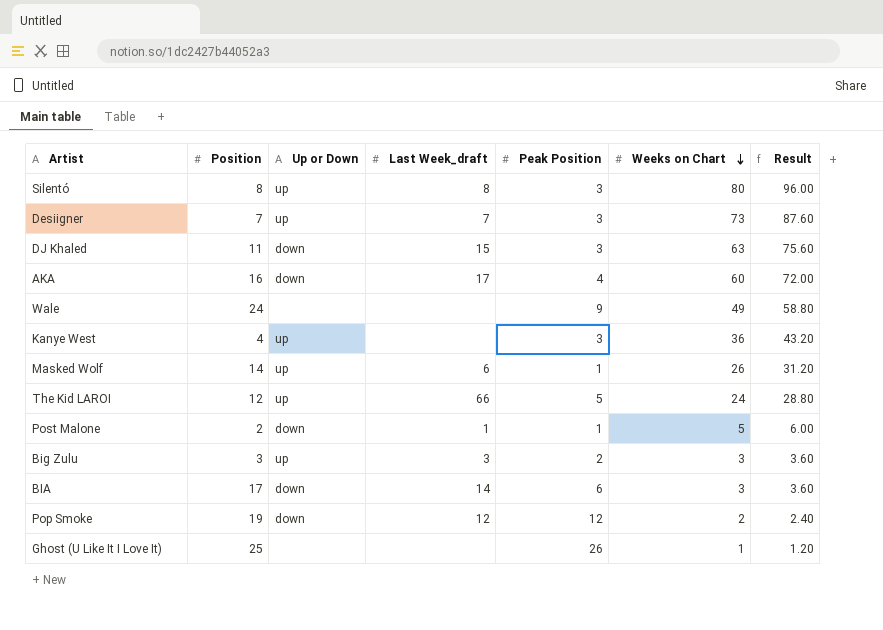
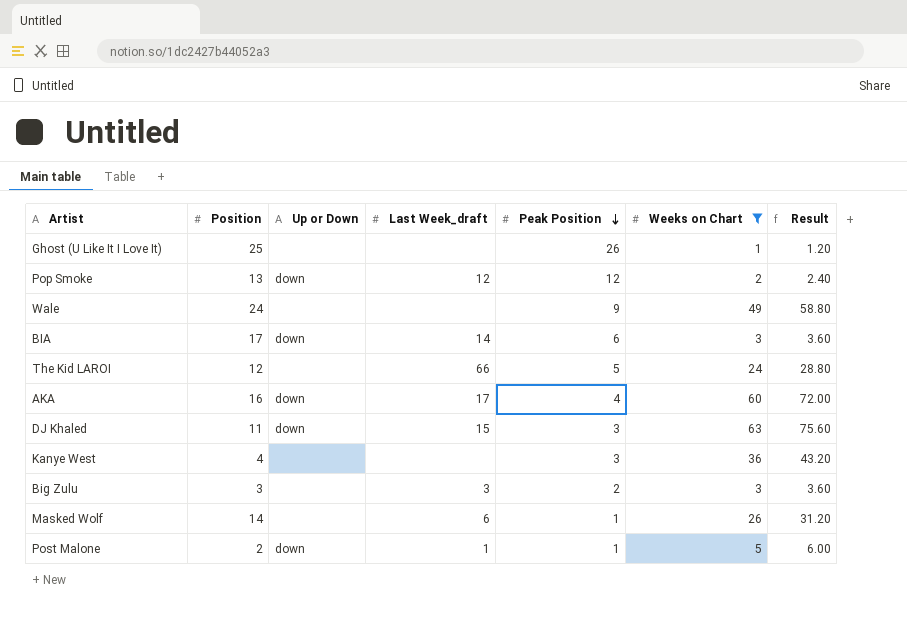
filter: none -> Weeks on Chart <= 63
row order: Weeks on Chart descending -> Peak Position descending
Pop Smoke | Position: 19 -> 13
The Kid LAROI | Up or Down: up -> none
Kanye West | Up or Down: up -> none
Big Zulu | Up or Down: up -> none
Masked Wolf | Up or Down: up -> none

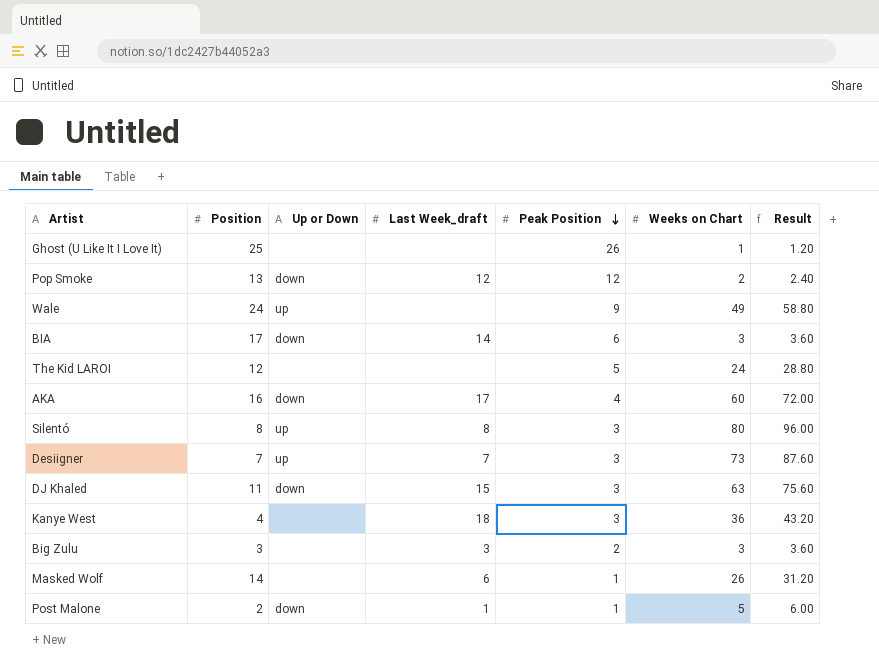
filter: Weeks on Chart <= 63 -> none
Wale | Up or Down: none -> up
The Kid LAROI | Last Week_draft: 66 -> none
Kanye West | Last Week_draft: none -> 18

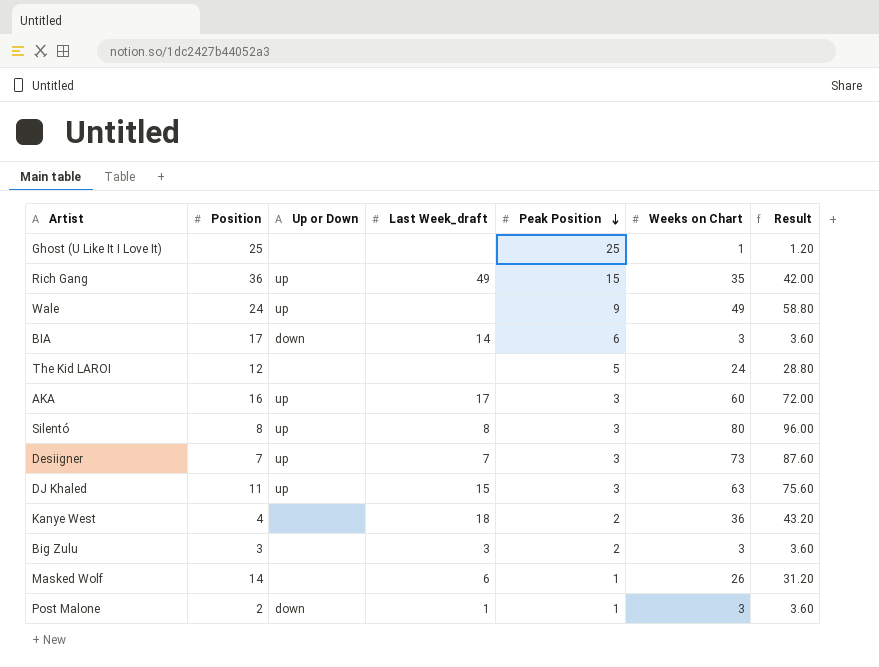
row Pop Smoke: 13 | down | 12 | 12 | 2 | 2.40 -> none
Ghost (U Like It I Love It) | Peak Position: 26 -> 25
row Rich Gang: none -> 36 | up | 49 | 15 | 35 | 42.00
AKA | Up or Down: down -> up
AKA | Peak Position: 4 -> 3
DJ Khaled | Up or Down: down -> up
Kanye West | Peak Position: 3 -> 2
Post Malone | Weeks on Chart: 5 -> 3
Post Malone | Result: 6.00 -> 3.60

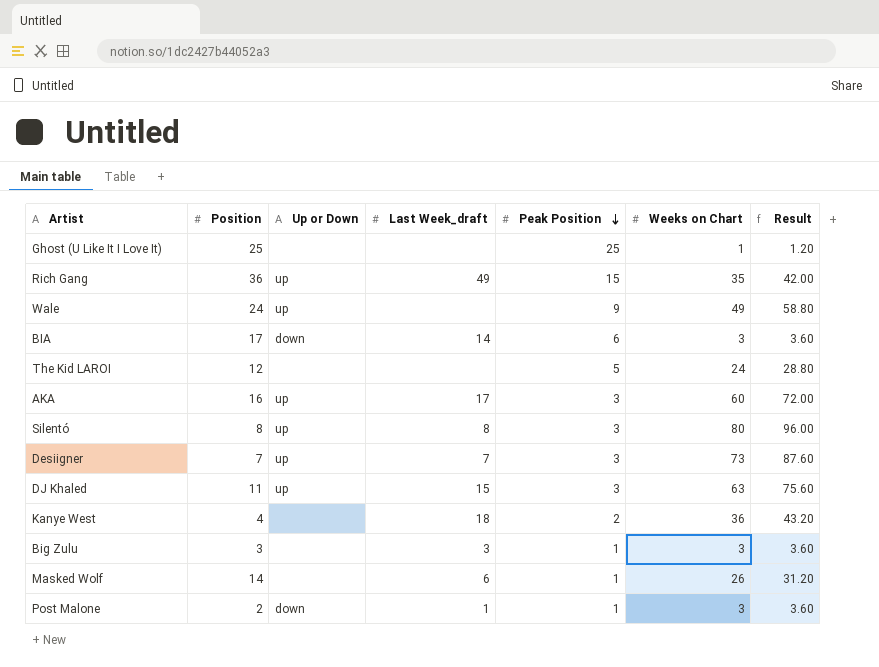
Big Zulu | Peak Position: 2 -> 1

